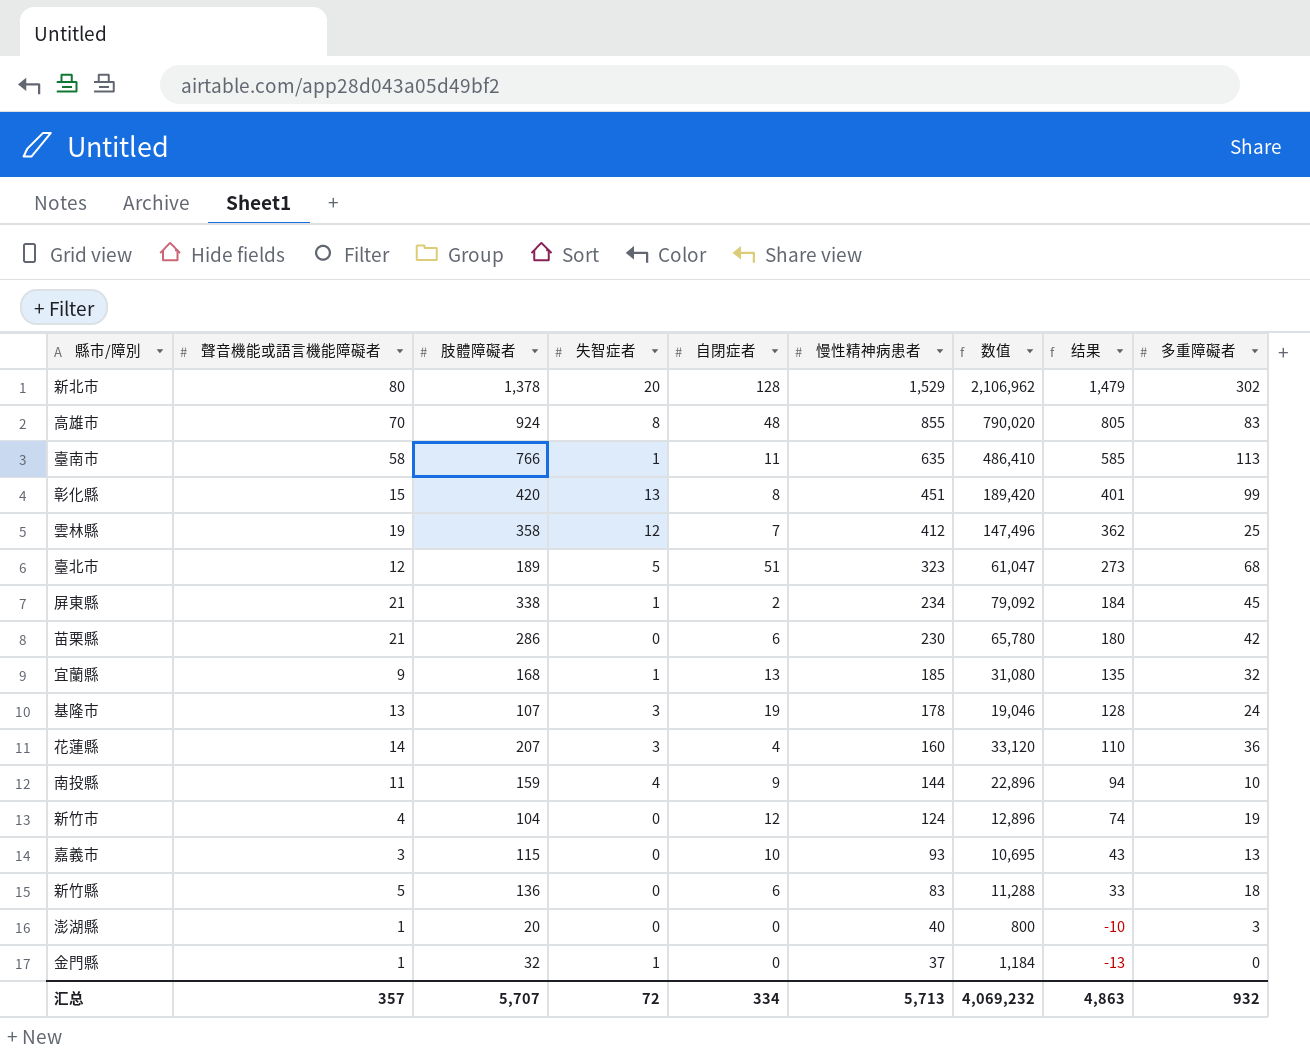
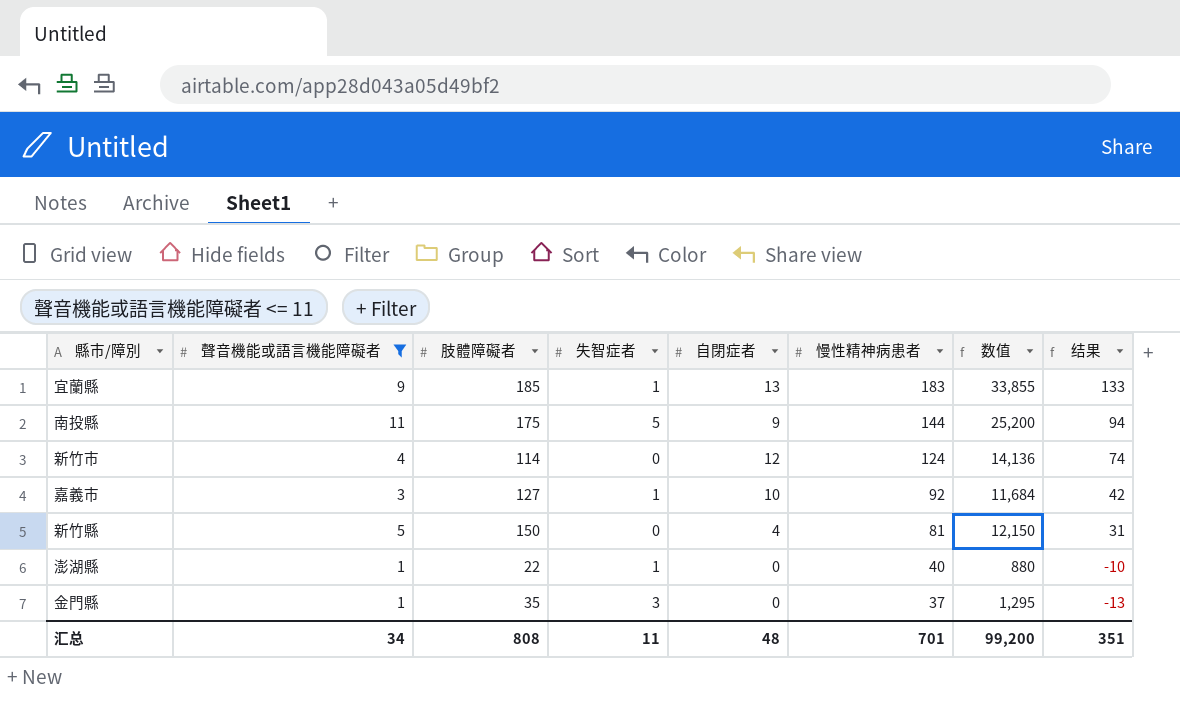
filter: none -> 聲音機能或語言機能障礙者 <= 11
column 多重障礙者 | position: 9 -> none
宜蘭縣 | 肢體障礙者: 168 -> 185
宜蘭縣 | 慢性精神病患者: 185 -> 183
宜蘭縣 | 数值: 31,080 -> 33,855
宜蘭縣 | 结果: 135 -> 133
南投縣 | 肢體障礙者: 159 -> 175
南投縣 | 失智症者: 4 -> 5
南投縣 | 数值: 22,896 -> 25,200
新竹市 | 肢體障礙者: 104 -> 114
新竹市 | 数值: 12,896 -> 14,136
嘉義市 | 肢體障礙者: 115 -> 127
嘉義市 | 失智症者: 0 -> 1
嘉義市 | 慢性精神病患者: 93 -> 92
嘉義市 | 数值: 10,695 -> 11,684
嘉義市 | 结果: 43 -> 42
新竹縣 | 肢體障礙者: 136 -> 150
新竹縣 | 自閉症者: 6 -> 4
新竹縣 | 慢性精神病患者: 83 -> 81
新竹縣 | 数值: 11,288 -> 12,150
新竹縣 | 结果: 33 -> 31
澎湖縣 | 肢體障礙者: 20 -> 22
澎湖縣 | 失智症者: 0 -> 1
澎湖縣 | 数值: 800 -> 880
金門縣 | 肢體障礙者: 32 -> 35
金門縣 | 失智症者: 1 -> 3
金門縣 | 数值: 1,184 -> 1,295
汇总 | 聲音機能或語言機能障礙者: 357 -> 34
汇总 | 肢體障礙者: 5,707 -> 808
汇总 | 失智症者: 72 -> 11
汇总 | 自閉症者: 334 -> 48
汇总 | 慢性精神病患者: 5,713 -> 701
汇总 | 数值: 4,069,232 -> 99,200
汇总 | 结果: 4,863 -> 351

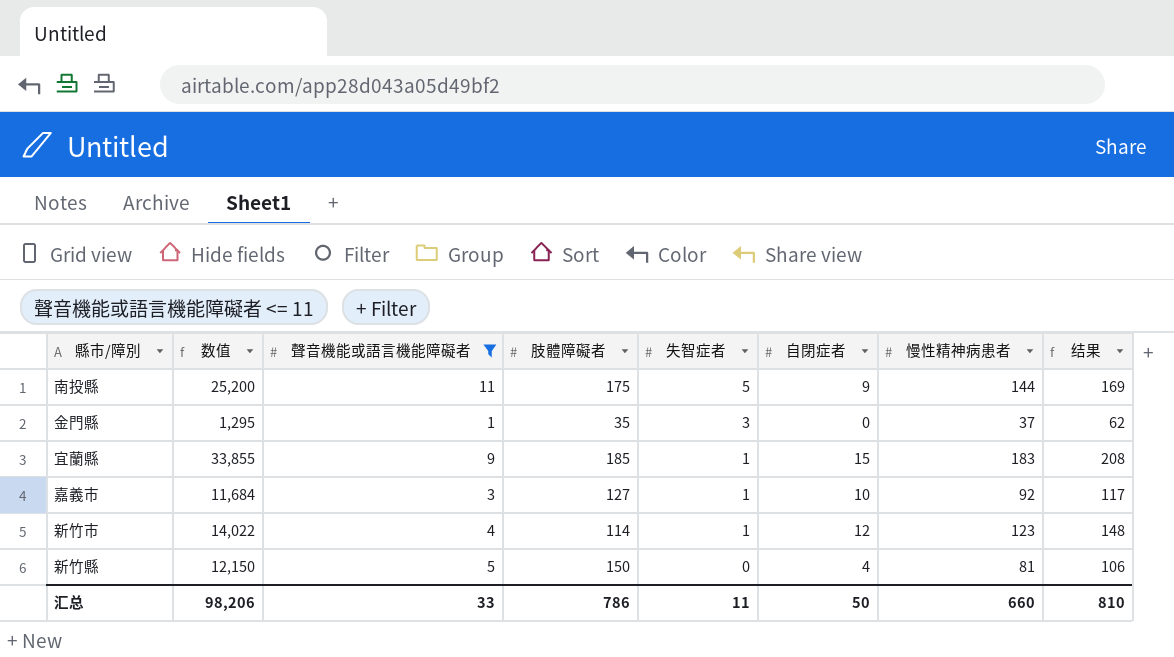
row order: 慢性精神病患者 descending -> 失智症者 descending
column 数值 | position: 7 -> 2
column 结果 | formula: [慢性精神病患者] - 50 -> [慢性精神病患者] + 25
row 澎湖縣: 1 | 22 | 1 | 0 | 40 | 880 | -10 -> none
宜蘭縣 | 自閉症者: 13 -> 15
新竹市 | 数值: 14,136 -> 14,022
新竹市 | 失智症者: 0 -> 1
新竹市 | 慢性精神病患者: 124 -> 123
汇总 | 数值: 99,200 -> 98,206
汇总 | 聲音機能或語言機能障礙者: 34 -> 33
汇总 | 肢體障礙者: 808 -> 786
汇总 | 自閉症者: 48 -> 50
汇总 | 慢性精神病患者: 701 -> 660
汇总 | 结果: 351 -> 810

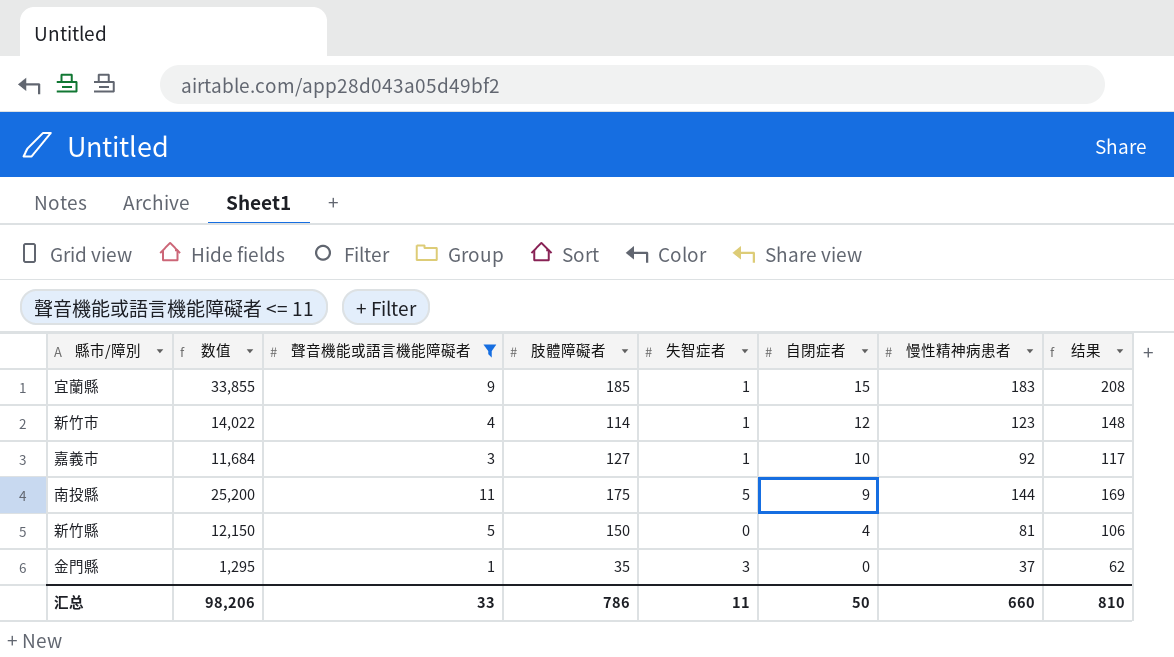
row order: 失智症者 descending -> 自閉症者 descending

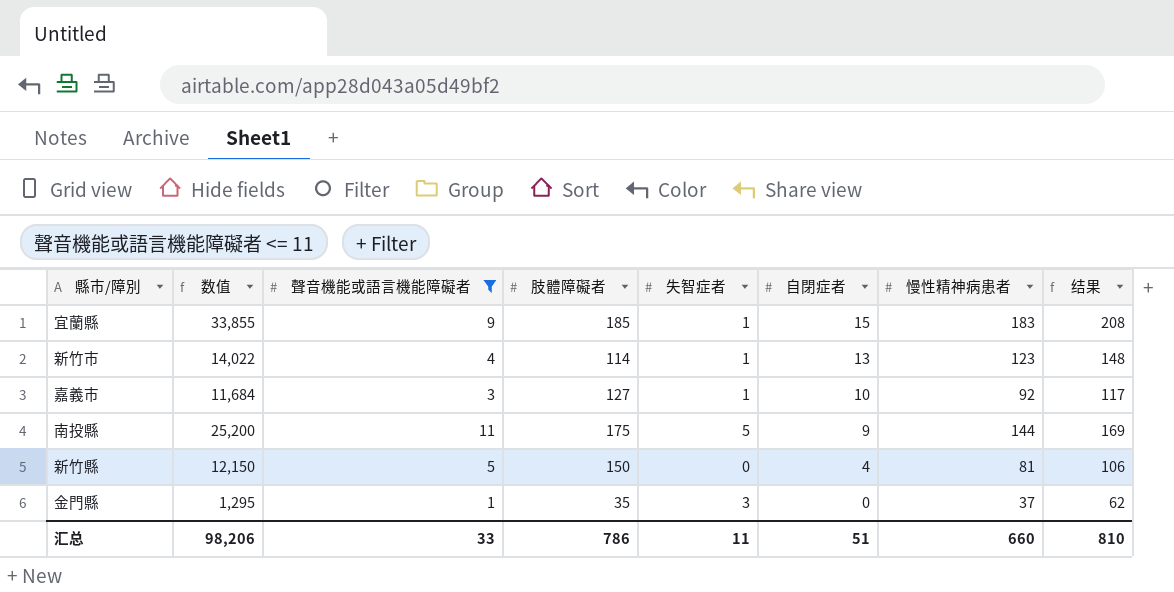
新竹市 | 自閉症者: 12 -> 13
汇总 | 自閉症者: 50 -> 51

